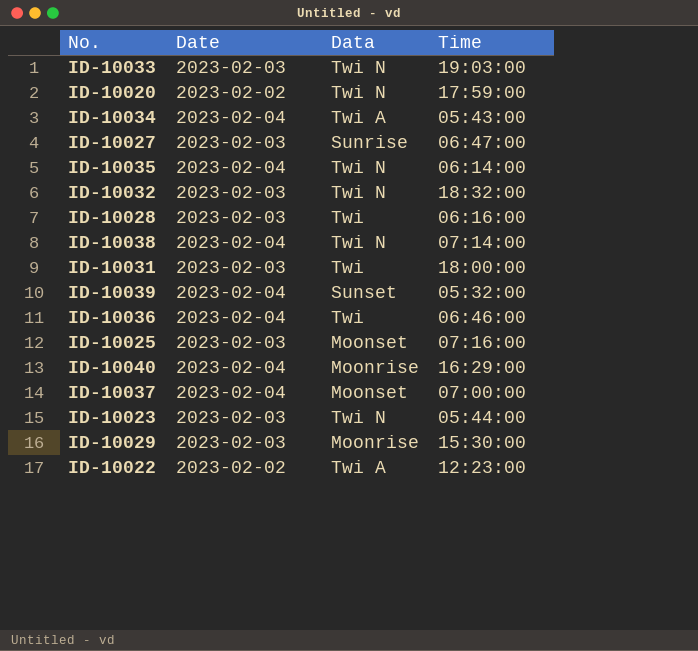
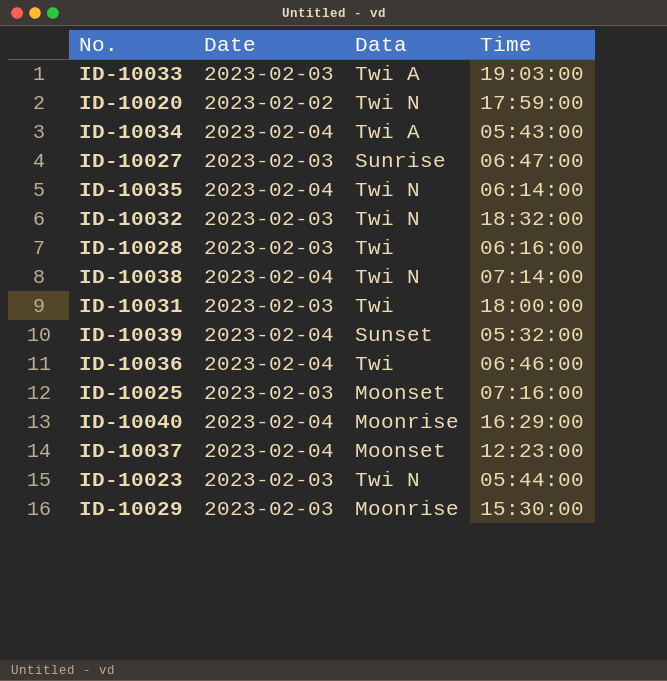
row ID-10022: 2023-02-02 | Twi A | 12:23:00 -> none
ID-10033 | Data: Twi N -> Twi A
ID-10037 | Time: 07:00:00 -> 12:23:00

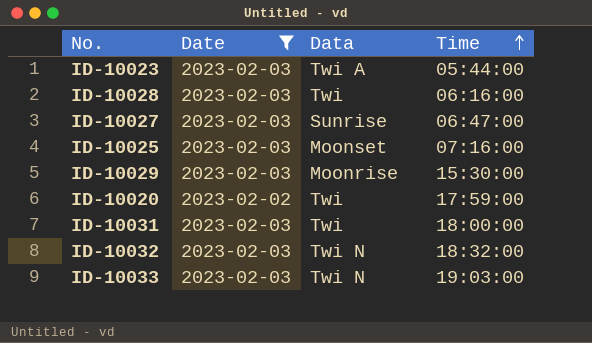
filter: none -> Date != 2023-02-04
row order: none -> Time ascending
ID-10023 | Data: Twi N -> Twi A
ID-10020 | Data: Twi N -> Twi
ID-10033 | Data: Twi A -> Twi N

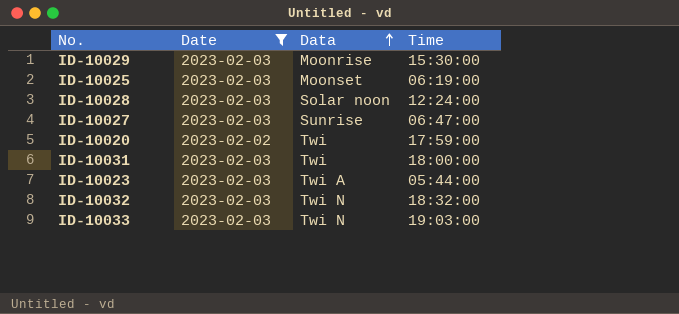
row order: Time ascending -> Data ascending
ID-10025 | Time: 07:16:00 -> 06:19:00
ID-10028 | Data: Twi -> Solar noon
ID-10028 | Time: 06:16:00 -> 12:24:00

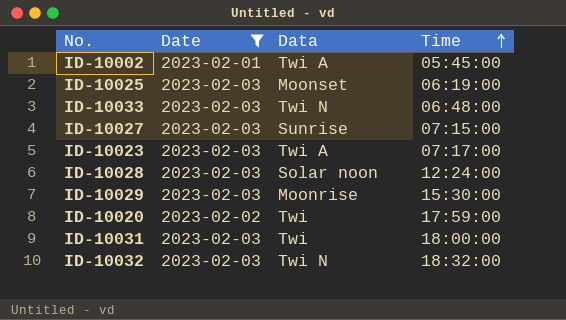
row order: Data ascending -> Time ascending
row ID-10002: none -> 2023-02-01 | Twi A | 05:45:00
ID-10033 | Time: 19:03:00 -> 06:48:00
ID-10027 | Time: 06:47:00 -> 07:15:00
ID-10023 | Time: 05:44:00 -> 07:17:00

